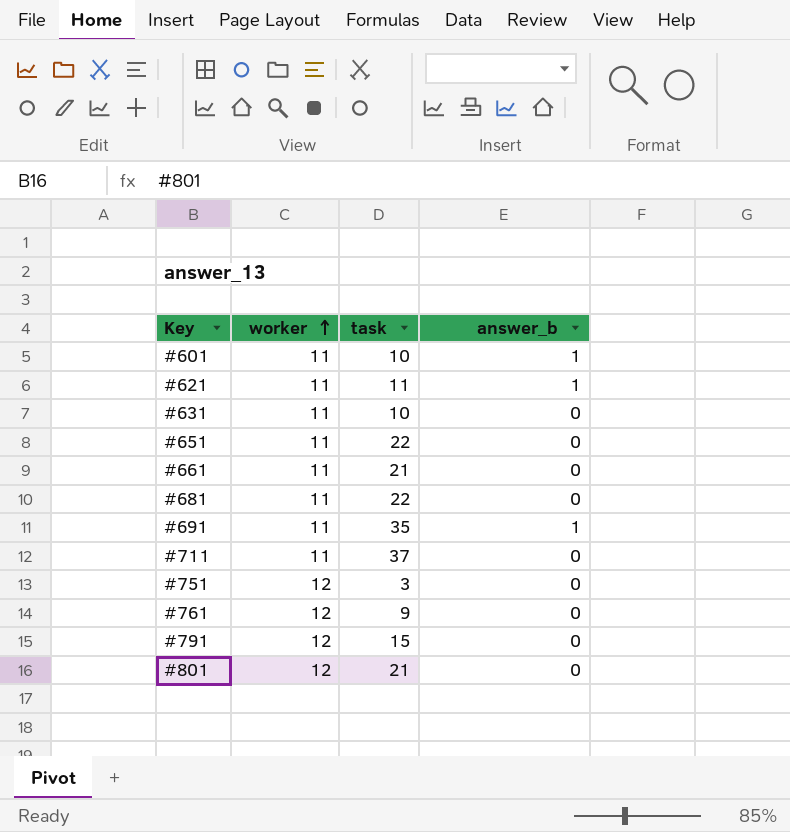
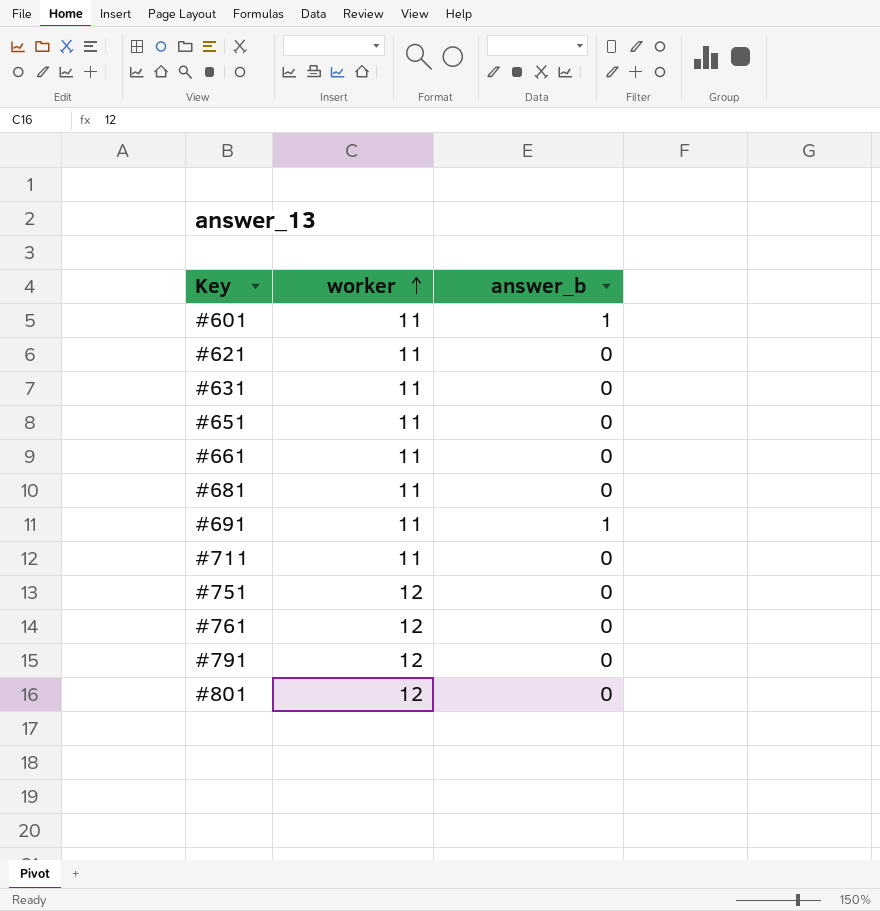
column task | position: 3 -> none
#621 | answer_b: 1 -> 0

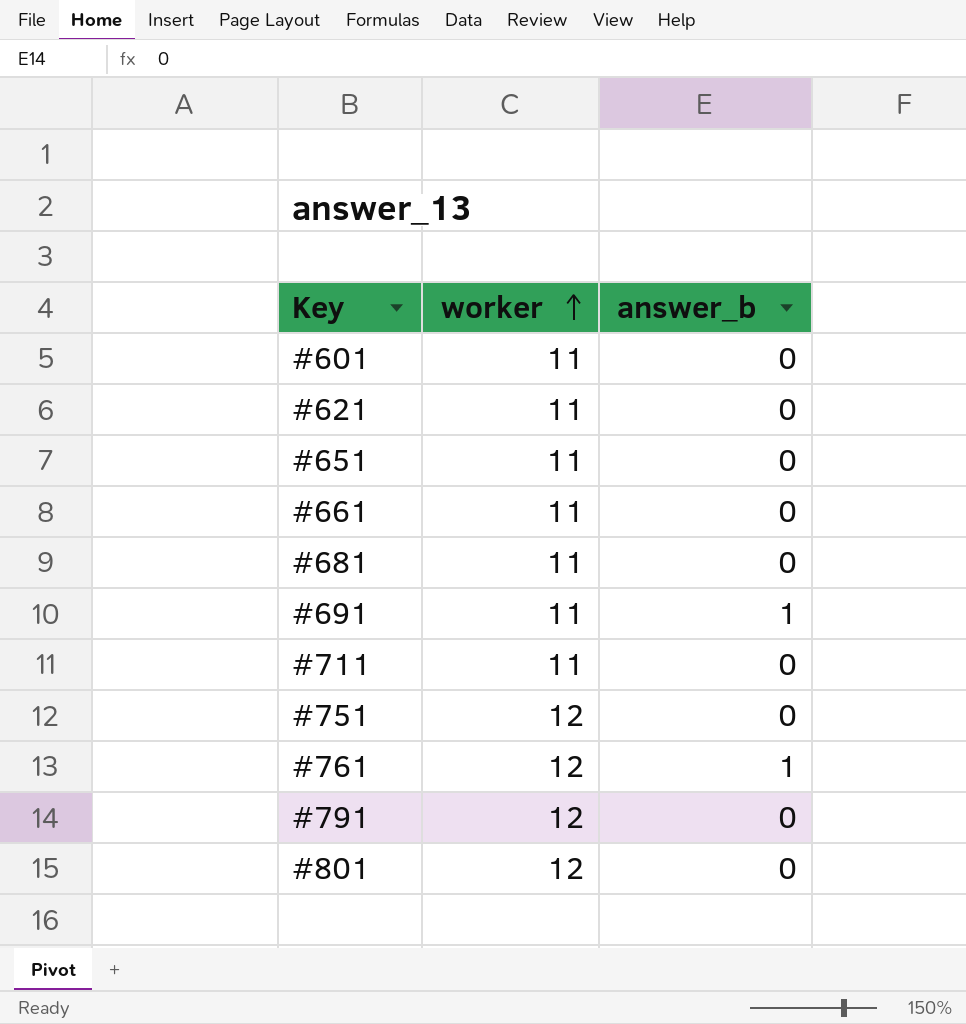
row #631: 11 | 0 -> none
#601 | answer_b: 1 -> 0
#761 | answer_b: 0 -> 1

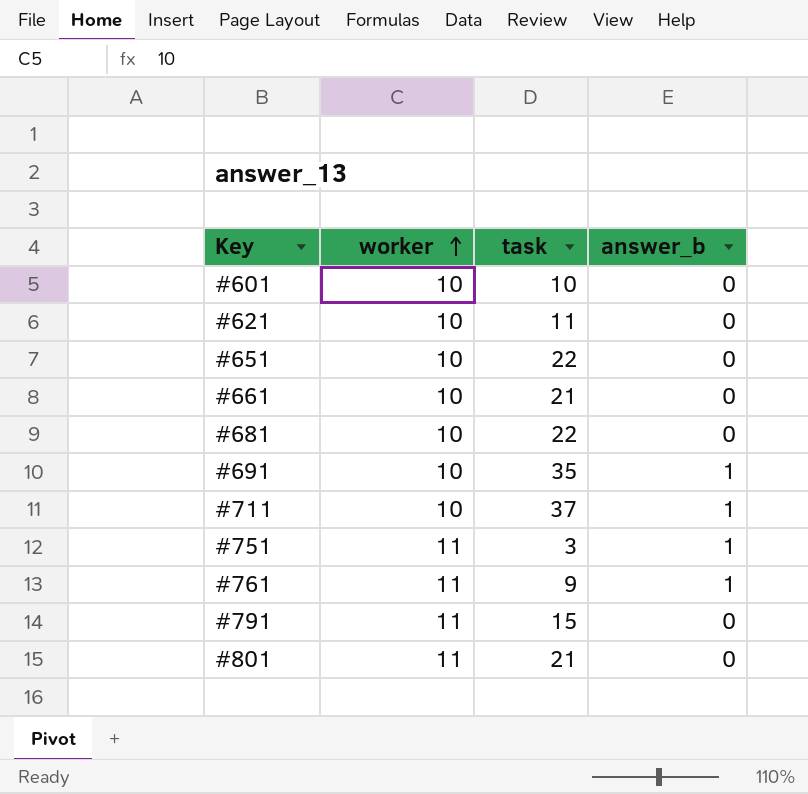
column task | position: none -> 3
#601 | worker: 11 -> 10
#621 | worker: 11 -> 10
#651 | worker: 11 -> 10
#661 | worker: 11 -> 10
#681 | worker: 11 -> 10
#691 | worker: 11 -> 10
#711 | worker: 11 -> 10
#711 | answer_b: 0 -> 1
#751 | worker: 12 -> 11
#751 | answer_b: 0 -> 1
#761 | worker: 12 -> 11
#791 | worker: 12 -> 11
#801 | worker: 12 -> 11

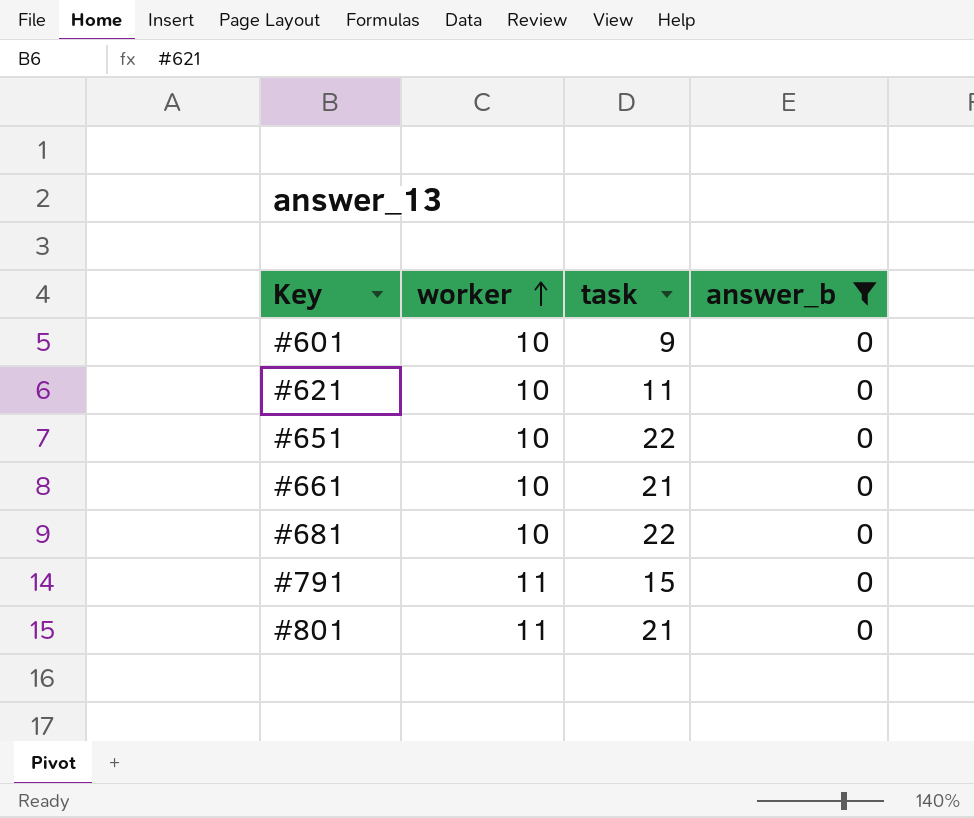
filter: none -> answer_b = 0
#601 | task: 10 -> 9

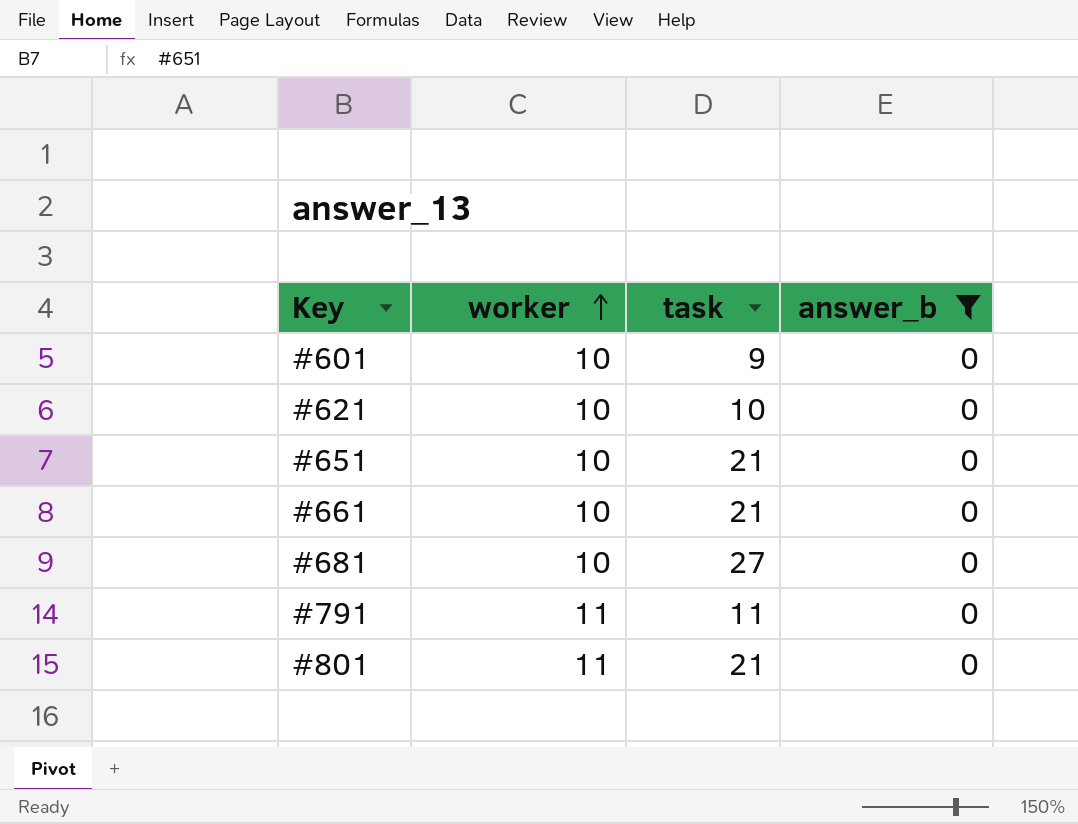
#621 | task: 11 -> 10
#651 | task: 22 -> 21
#681 | task: 22 -> 27
#791 | task: 15 -> 11

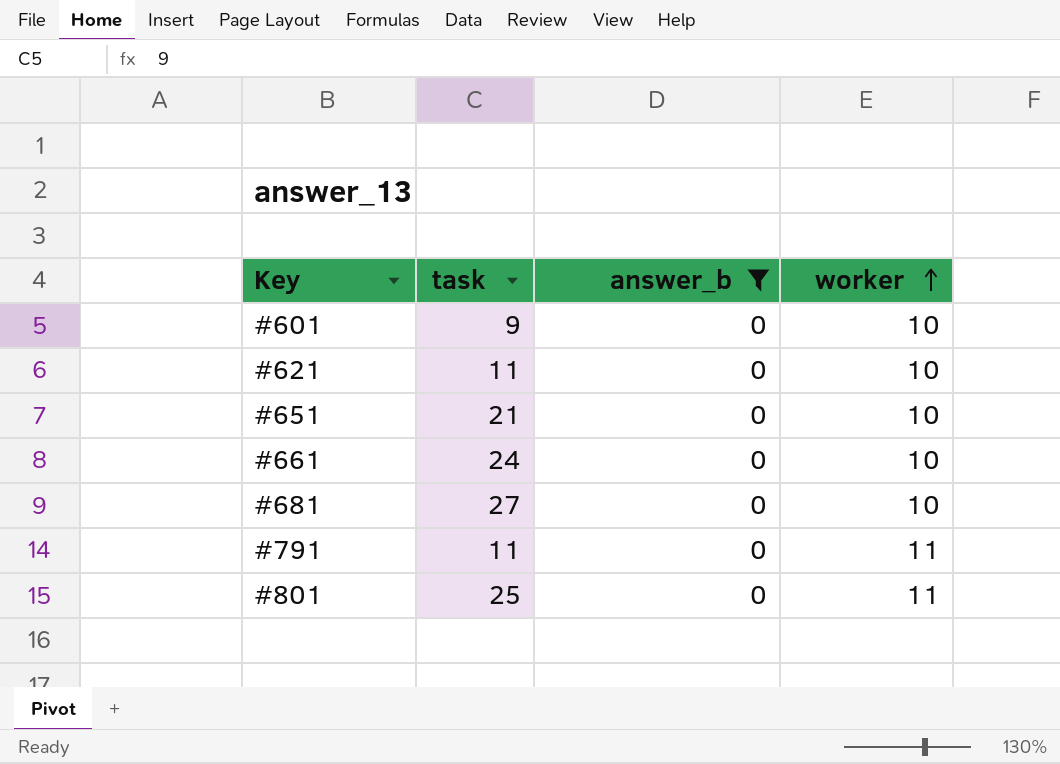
column worker | position: 2 -> 4
#621 | task: 10 -> 11
#661 | task: 21 -> 24
#801 | task: 21 -> 25

